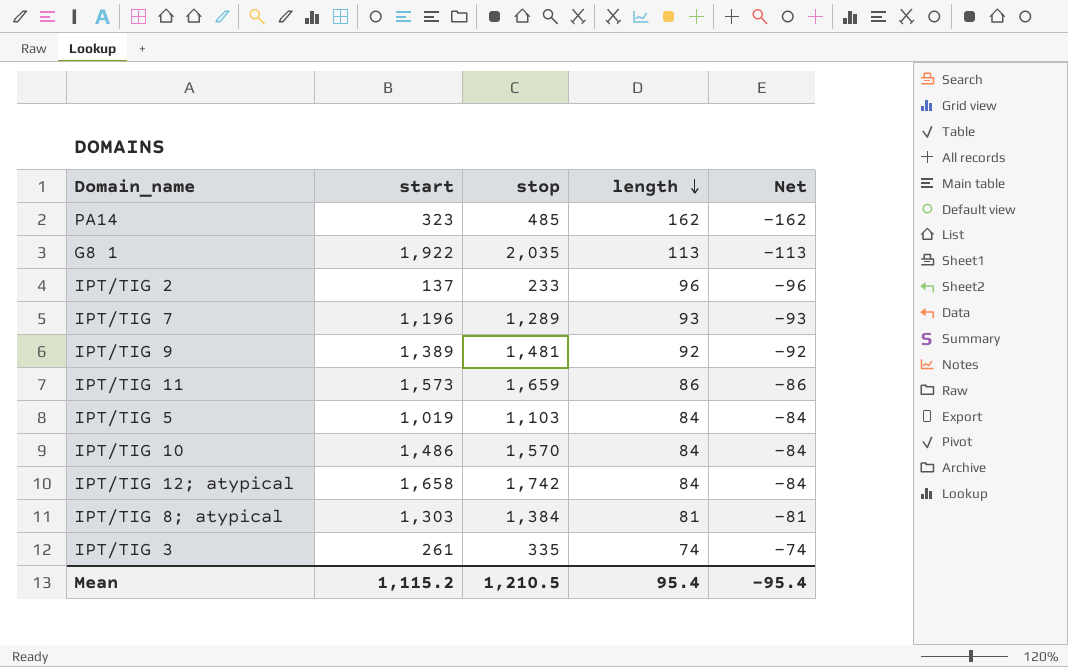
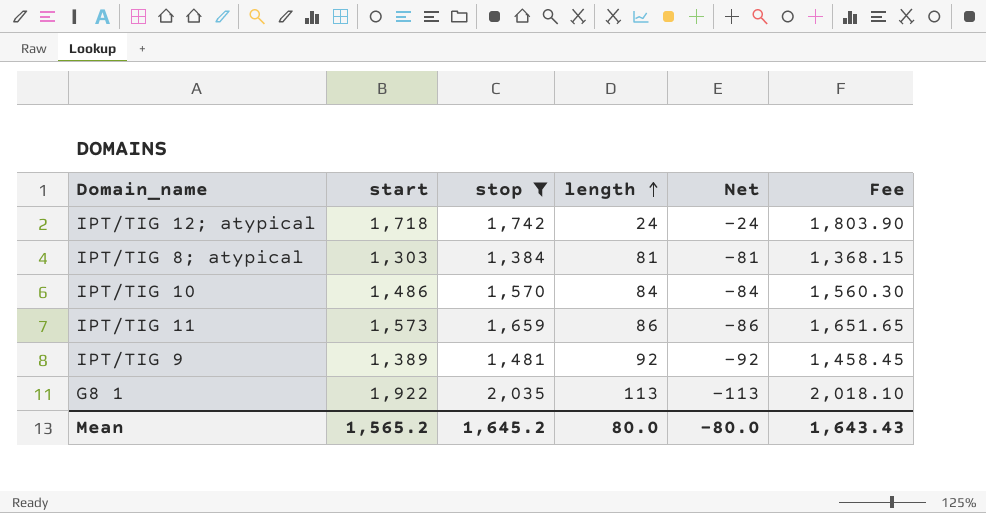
filter: none -> stop >= 1,384
row order: length descending -> length ascending
column Fee | formula: none -> [start] * 1.05
IPT/TIG 12; atypical | start: 1,658 -> 1,718
IPT/TIG 12; atypical | length: 84 -> 24
IPT/TIG 12; atypical | Net: -84 -> -24
Mean | start: 1,115.2 -> 1,565.2
Mean | stop: 1,210.5 -> 1,645.2
Mean | length: 95.4 -> 80.0
Mean | Net: -95.4 -> -80.0

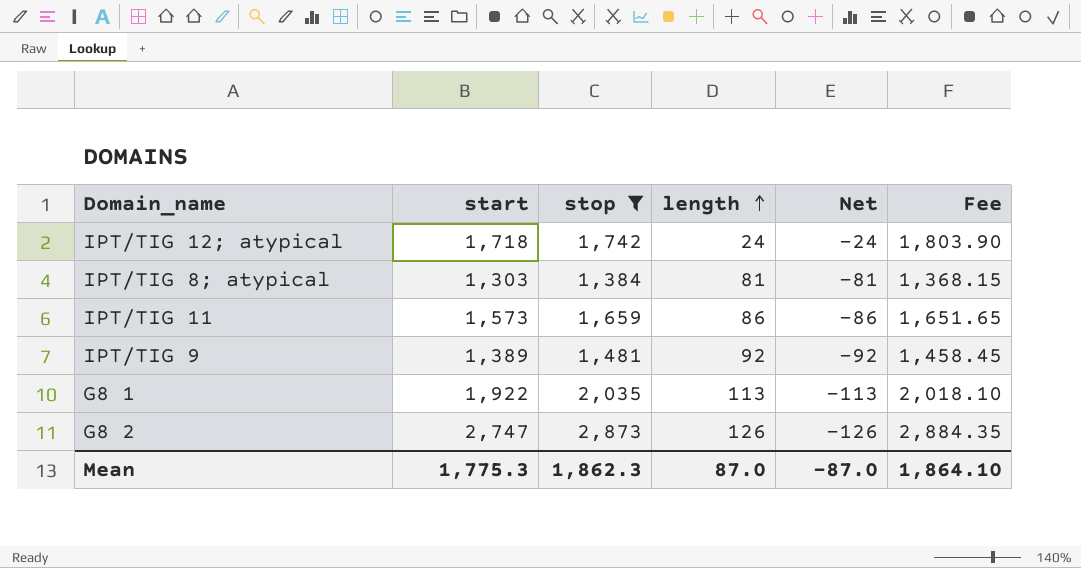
row IPT/TIG 10: 1,486 | 1,570 | 84 | -84 | 1,560.30 -> none
row G8 2: none -> 2,747 | 2,873 | 126 | -126 | 2,884.35
Mean | start: 1,565.2 -> 1,775.3
Mean | stop: 1,645.2 -> 1,862.3
Mean | length: 80.0 -> 87.0
Mean | Net: -80.0 -> -87.0
Mean | Fee: 1,643.43 -> 1,864.10

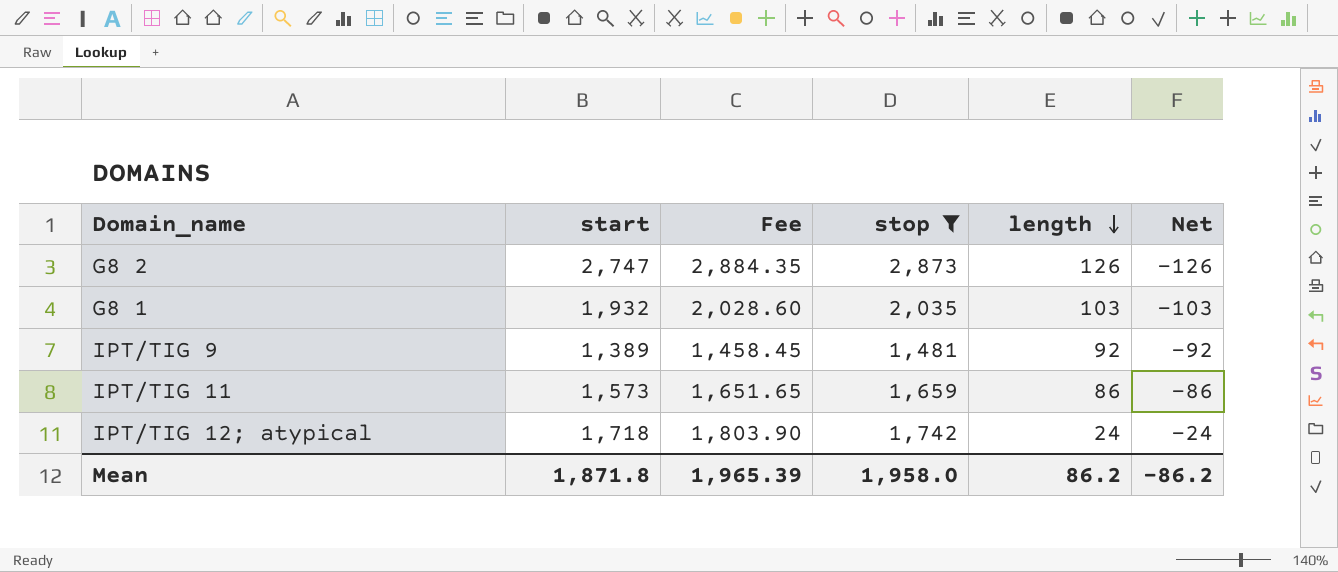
row order: length ascending -> length descending
column Fee | position: 6 -> 3
row IPT/TIG 8; atypical: 1,303 | 1,384 | 81 | -81 | 1,368.15 -> none
G8 1 | start: 1,922 -> 1,932
G8 1 | Fee: 2,018.10 -> 2,028.60
G8 1 | length: 113 -> 103
G8 1 | Net: -113 -> -103
Mean | start: 1,775.3 -> 1,871.8
Mean | Fee: 1,864.10 -> 1,965.39
Mean | stop: 1,862.3 -> 1,958.0
Mean | length: 87.0 -> 86.2
Mean | Net: -87.0 -> -86.2

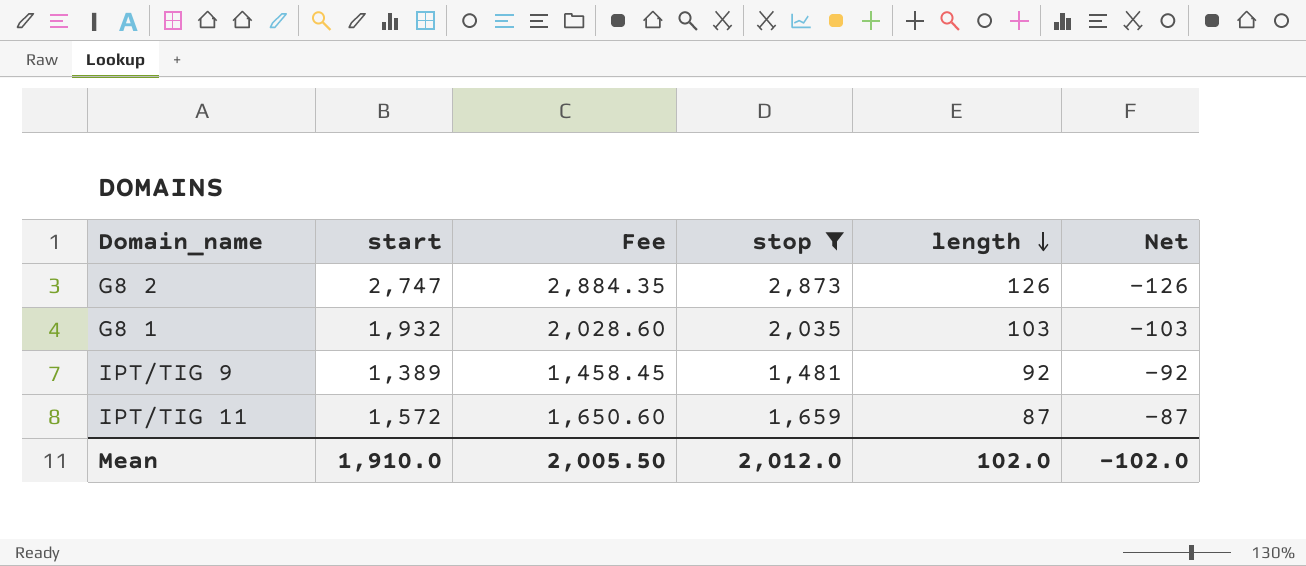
row IPT/TIG 12; atypical: 1,718 | 1,803.90 | 1,742 | 24 | -24 -> none
IPT/TIG 11 | start: 1,573 -> 1,572
IPT/TIG 11 | Fee: 1,651.65 -> 1,650.60
IPT/TIG 11 | length: 86 -> 87
IPT/TIG 11 | Net: -86 -> -87
Mean | start: 1,871.8 -> 1,910.0
Mean | Fee: 1,965.39 -> 2,005.50
Mean | stop: 1,958.0 -> 2,012.0
Mean | length: 86.2 -> 102.0
Mean | Net: -86.2 -> -102.0

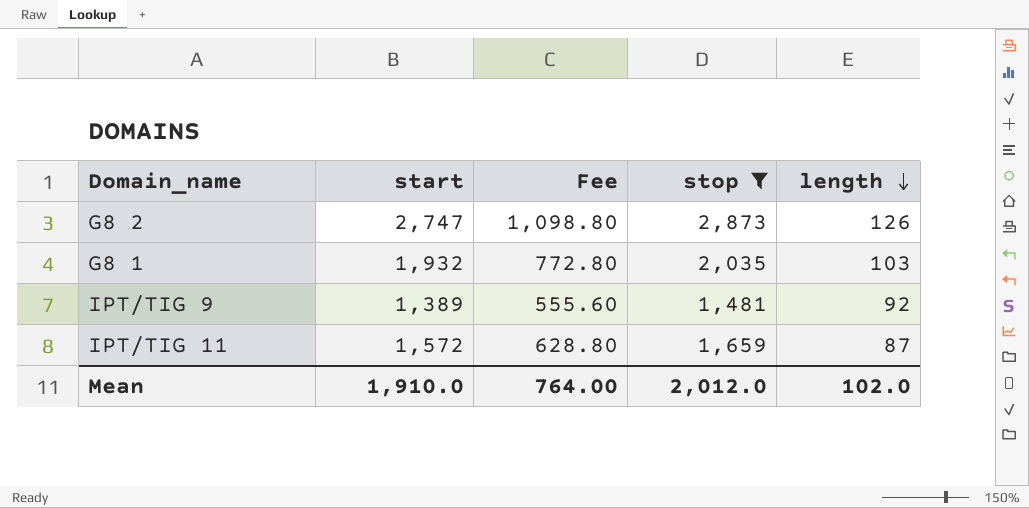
column Net | formula: [start] - [stop] -> none
column Fee | formula: [start] * 1.05 -> [start] * 0.4
Mean | Fee: 2,005.50 -> 764.00

